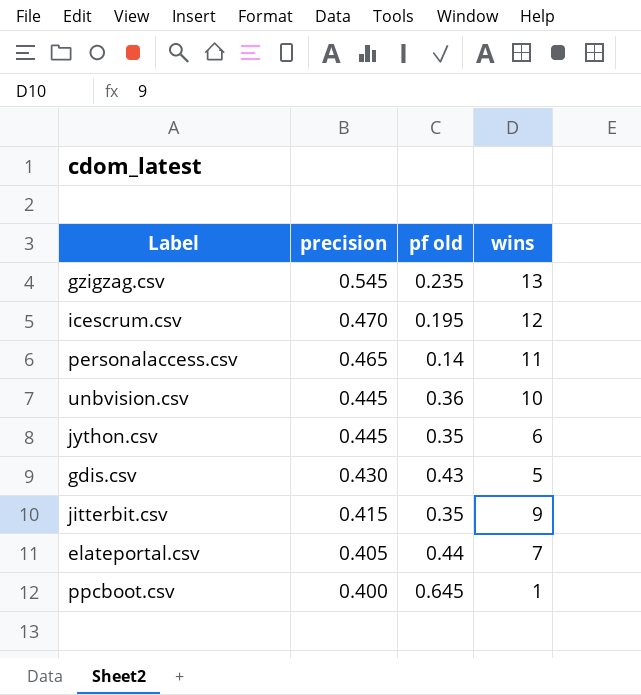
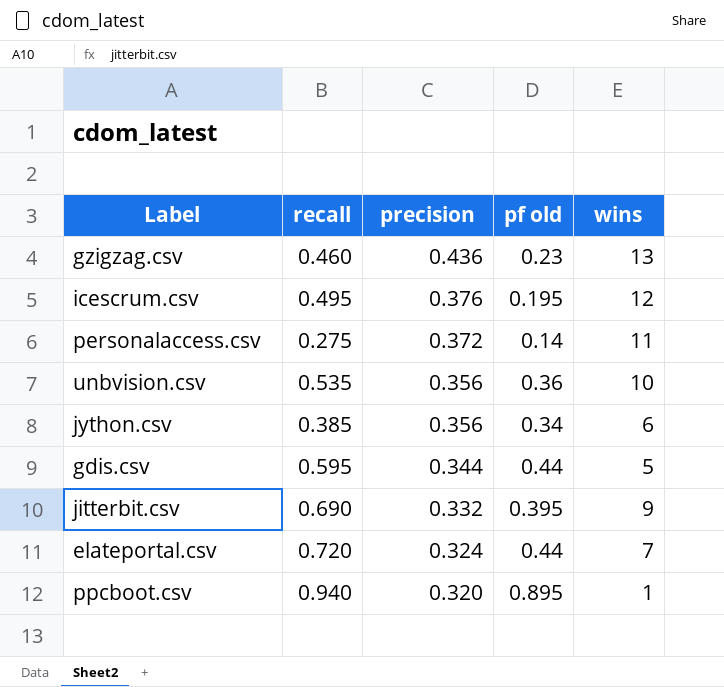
column recall | position: none -> 2
gzigzag.csv | precision: 0.545 -> 0.436
gzigzag.csv | pf old: 0.235 -> 0.23
icescrum.csv | precision: 0.470 -> 0.376
personalaccess.csv | precision: 0.465 -> 0.372
unbvision.csv | precision: 0.445 -> 0.356
jython.csv | precision: 0.445 -> 0.356
jython.csv | pf old: 0.35 -> 0.34
gdis.csv | precision: 0.430 -> 0.344
gdis.csv | pf old: 0.43 -> 0.44
jitterbit.csv | precision: 0.415 -> 0.332
jitterbit.csv | pf old: 0.35 -> 0.395
elateportal.csv | precision: 0.405 -> 0.324
ppcboot.csv | precision: 0.400 -> 0.320
ppcboot.csv | pf old: 0.645 -> 0.895

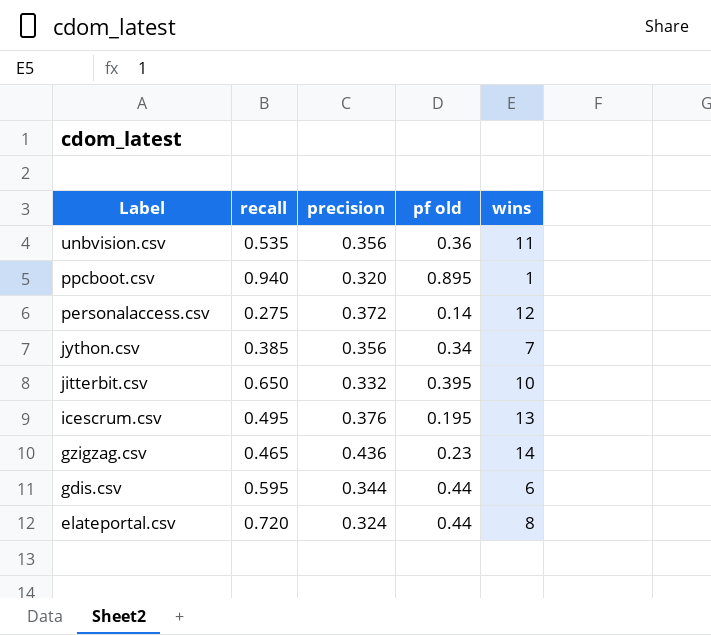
row order: precision descending -> Label descending
unbvision.csv | wins: 10 -> 11
personalaccess.csv | wins: 11 -> 12
jython.csv | wins: 6 -> 7
jitterbit.csv | recall: 0.690 -> 0.650
jitterbit.csv | wins: 9 -> 10
icescrum.csv | wins: 12 -> 13
gzigzag.csv | recall: 0.460 -> 0.465
gzigzag.csv | wins: 13 -> 14
gdis.csv | wins: 5 -> 6
elateportal.csv | wins: 7 -> 8

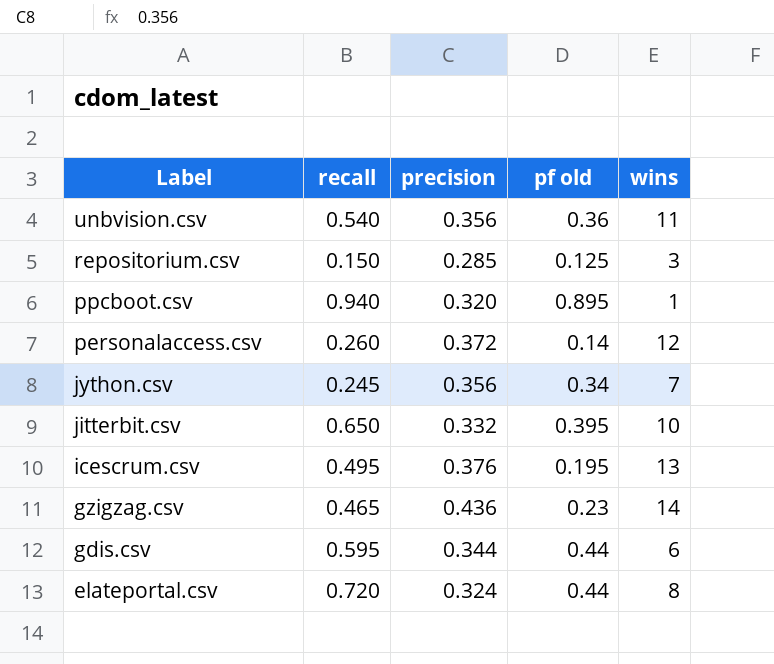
unbvision.csv | recall: 0.535 -> 0.540
row repositorium.csv: none -> 0.150 | 0.285 | 0.125 | 3
personalaccess.csv | recall: 0.275 -> 0.260
jython.csv | recall: 0.385 -> 0.245

